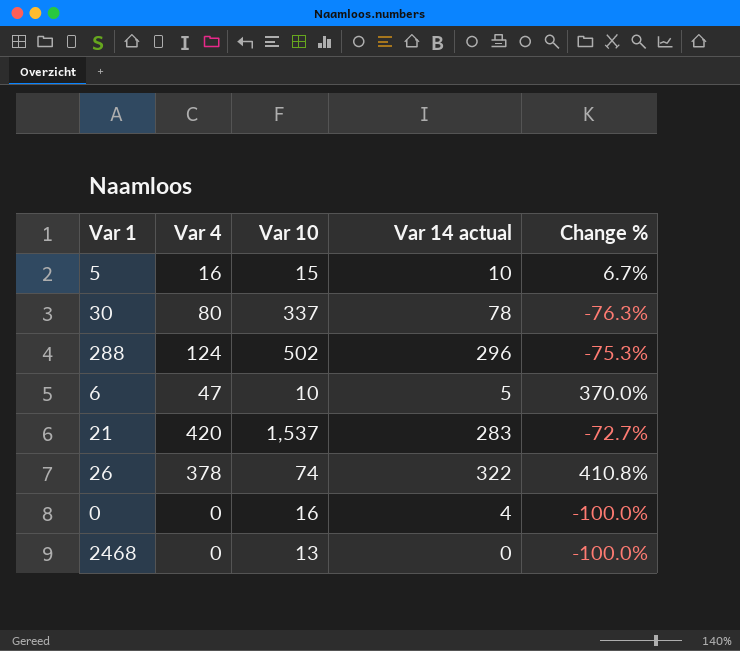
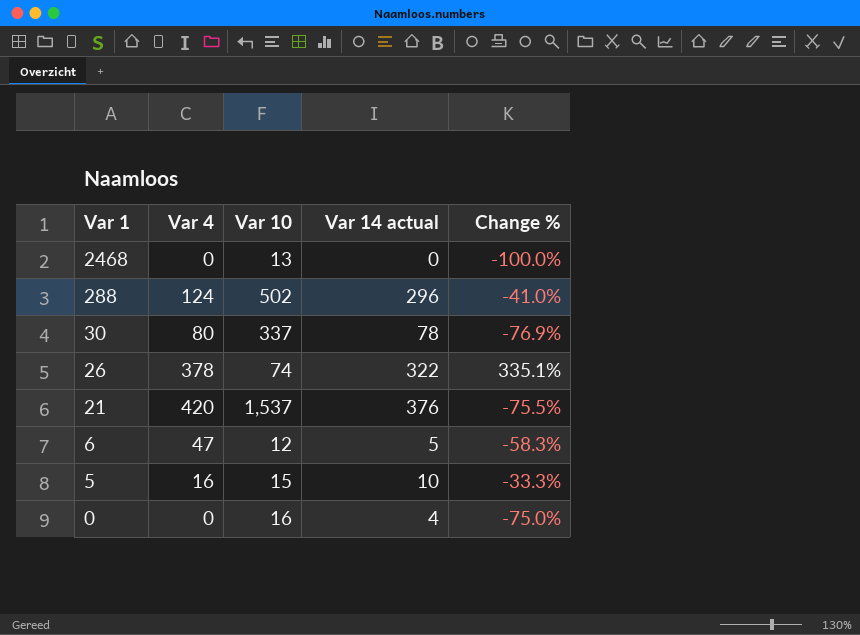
row order: none -> Var 1 descending
column Change % | formula: ([Var 4] - [Var 10]) / [Var 10] -> ([Var 14 actual] - [Var 10]) / [Var 10]
21 | Var 14 actual: 283 -> 376
6 | Var 10: 10 -> 12

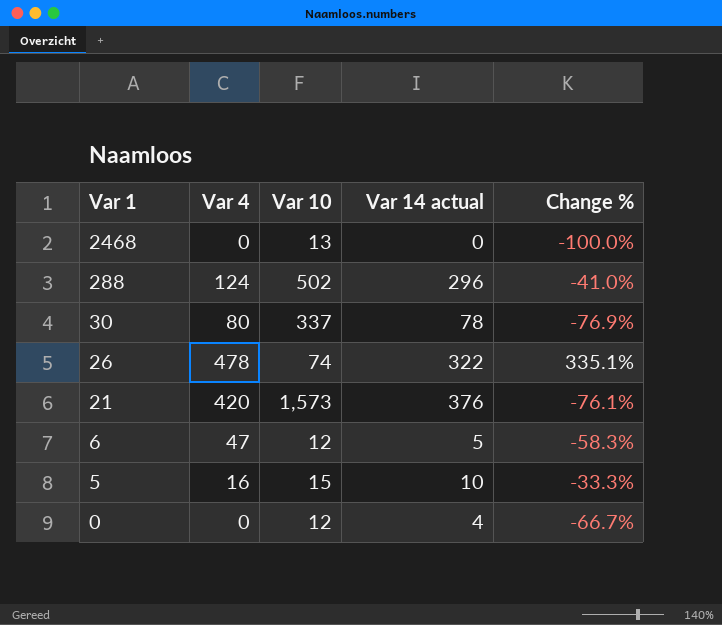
26 | Var 4: 378 -> 478
21 | Var 10: 1,537 -> 1,573
21 | Change %: -75.5% -> -76.1%
0 | Var 10: 16 -> 12
0 | Change %: -75.0% -> -66.7%

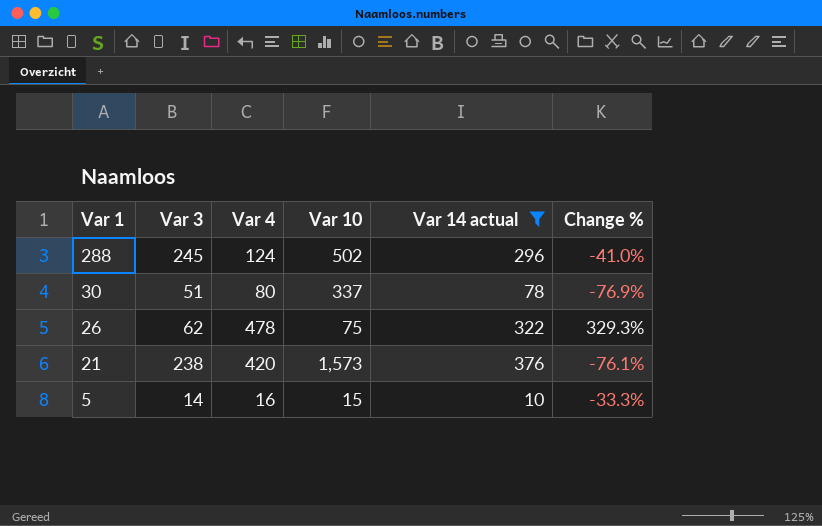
filter: none -> Var 14 actual >= 10
column Var 3 | position: none -> 2
26 | Var 10: 74 -> 75
26 | Change %: 335.1% -> 329.3%

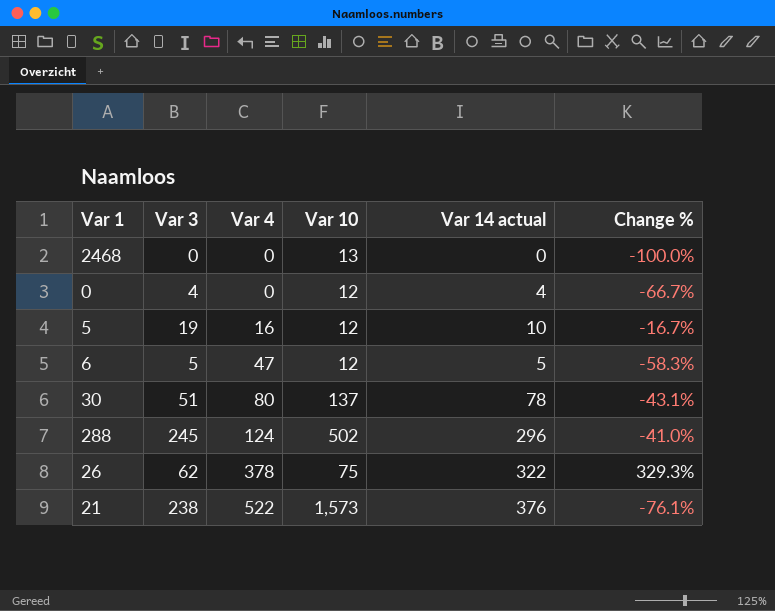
filter: Var 14 actual >= 10 -> none
row order: Var 1 descending -> Var 4 ascending
5 | Var 3: 14 -> 19
5 | Var 10: 15 -> 12
5 | Change %: -33.3% -> -16.7%
30 | Var 10: 337 -> 137
30 | Change %: -76.9% -> -43.1%
26 | Var 4: 478 -> 378
21 | Var 4: 420 -> 522

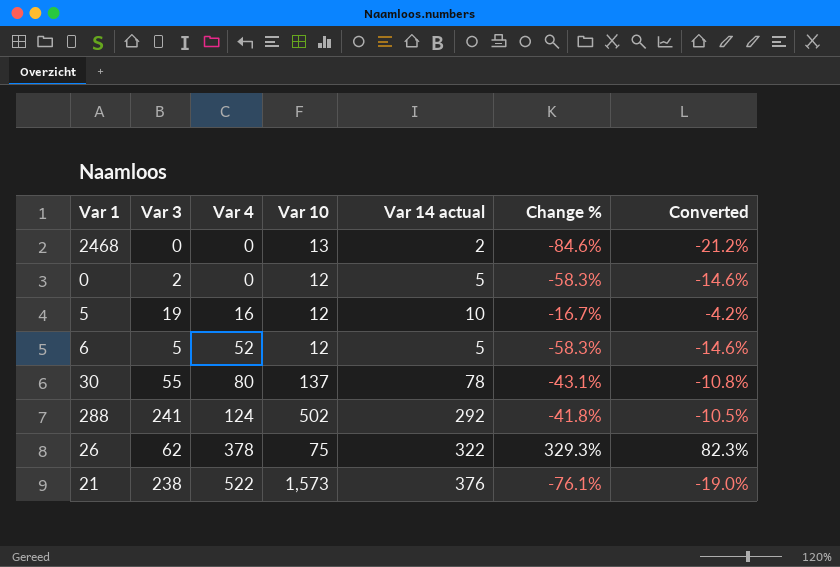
column Converted | formula: none -> [Change %] * 0.25
2468 | Var 14 actual: 0 -> 2
2468 | Change %: -100.0% -> -84.6%
0 | Var 3: 4 -> 2
0 | Var 14 actual: 4 -> 5
0 | Change %: -66.7% -> -58.3%
6 | Var 4: 47 -> 52
30 | Var 3: 51 -> 55
288 | Var 3: 245 -> 241
288 | Var 14 actual: 296 -> 292
288 | Change %: -41.0% -> -41.8%

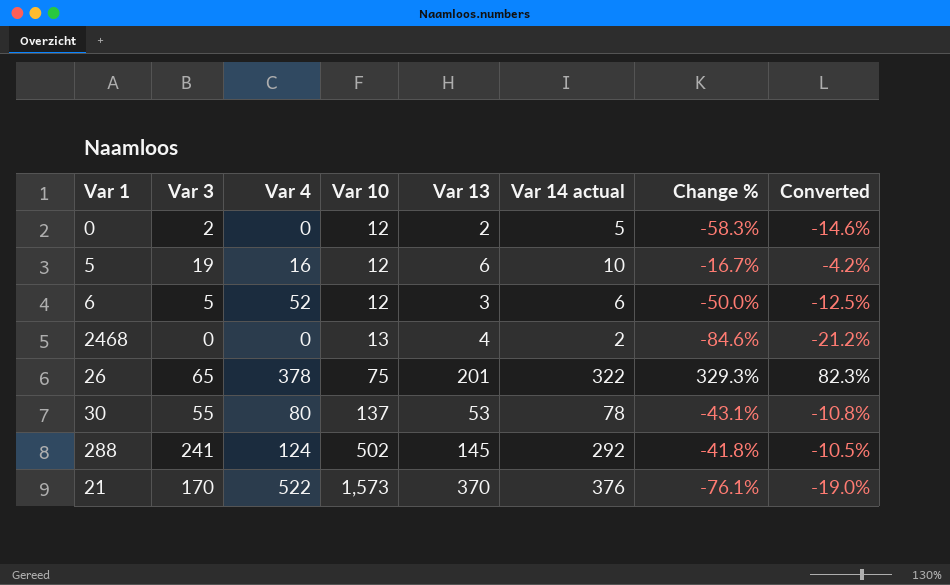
row order: Var 4 ascending -> Var 10 ascending
column Var 13 | position: none -> 5
6 | Var 14 actual: 5 -> 6
6 | Change %: -58.3% -> -50.0%
6 | Converted: -14.6% -> -12.5%
26 | Var 3: 62 -> 65
21 | Var 3: 238 -> 170

